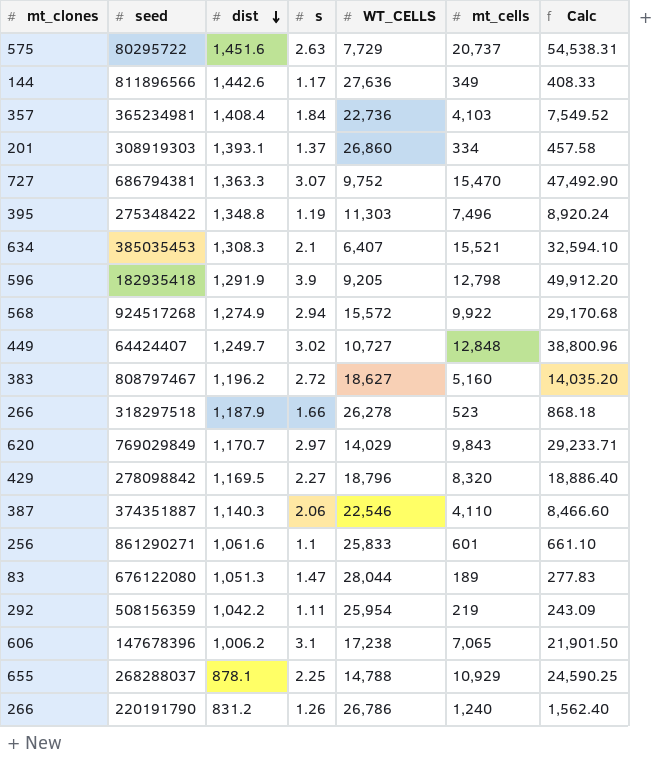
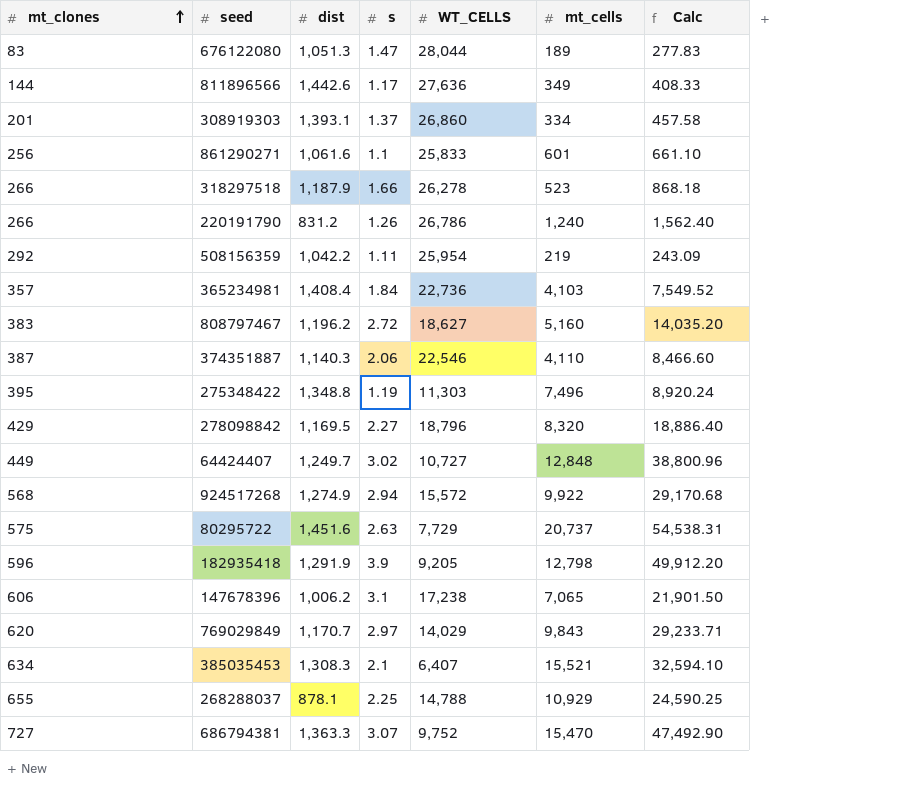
row order: dist descending -> mt_clones ascending

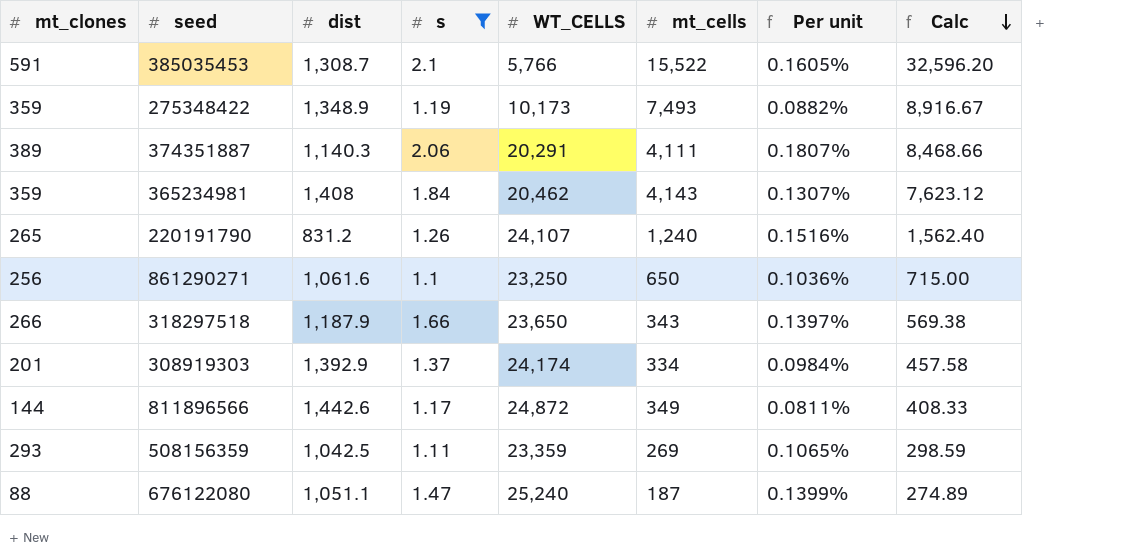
filter: none -> s <= 2.1
row order: mt_clones ascending -> Calc descending
column Per unit | formula: none -> [s] / [dist]
385035453 | mt_clones: 634 -> 591
385035453 | dist: 1,308.3 -> 1,308.7
385035453 | WT_CELLS: 6,407 -> 5,766
385035453 | mt_cells: 15,521 -> 15,522
385035453 | Calc: 32,594.10 -> 32,596.20
275348422 | mt_clones: 395 -> 359
275348422 | dist: 1,348.8 -> 1,348.9
275348422 | WT_CELLS: 11,303 -> 10,173
275348422 | mt_cells: 7,496 -> 7,493
275348422 | Calc: 8,920.24 -> 8,916.67
374351887 | mt_clones: 387 -> 389
374351887 | WT_CELLS: 22,546 -> 20,291
374351887 | mt_cells: 4,110 -> 4,111
374351887 | Calc: 8,466.60 -> 8,468.66
365234981 | mt_clones: 357 -> 359
365234981 | dist: 1,408.4 -> 1,408
365234981 | WT_CELLS: 22,736 -> 20,462
365234981 | mt_cells: 4,103 -> 4,143
365234981 | Calc: 7,549.52 -> 7,623.12
220191790 | mt_clones: 266 -> 265
220191790 | WT_CELLS: 26,786 -> 24,107
861290271 | WT_CELLS: 25,833 -> 23,250
861290271 | mt_cells: 601 -> 650
861290271 | Calc: 661.10 -> 715.00
318297518 | WT_CELLS: 26,278 -> 23,650
318297518 | mt_cells: 523 -> 343
318297518 | Calc: 868.18 -> 569.38
308919303 | dist: 1,393.1 -> 1,392.9
308919303 | WT_CELLS: 26,860 -> 24,174
811896566 | WT_CELLS: 27,636 -> 24,872
508156359 | mt_clones: 292 -> 293
508156359 | dist: 1,042.2 -> 1,042.5
508156359 | WT_CELLS: 25,954 -> 23,359
508156359 | mt_cells: 219 -> 269
508156359 | Calc: 243.09 -> 298.59
676122080 | mt_clones: 83 -> 88
676122080 | dist: 1,051.3 -> 1,051.1
676122080 | WT_CELLS: 28,044 -> 25,240
676122080 | mt_cells: 189 -> 187
676122080 | Calc: 277.83 -> 274.89

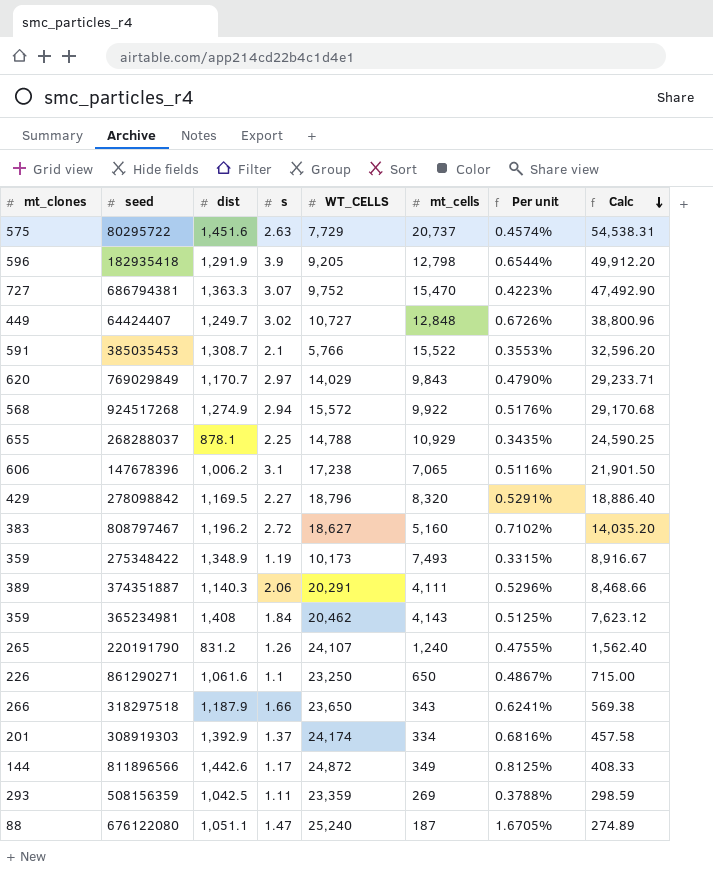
filter: s <= 2.1 -> none
column Per unit | formula: [s] / [dist] -> [s] / [mt_clones]
861290271 | mt_clones: 256 -> 226

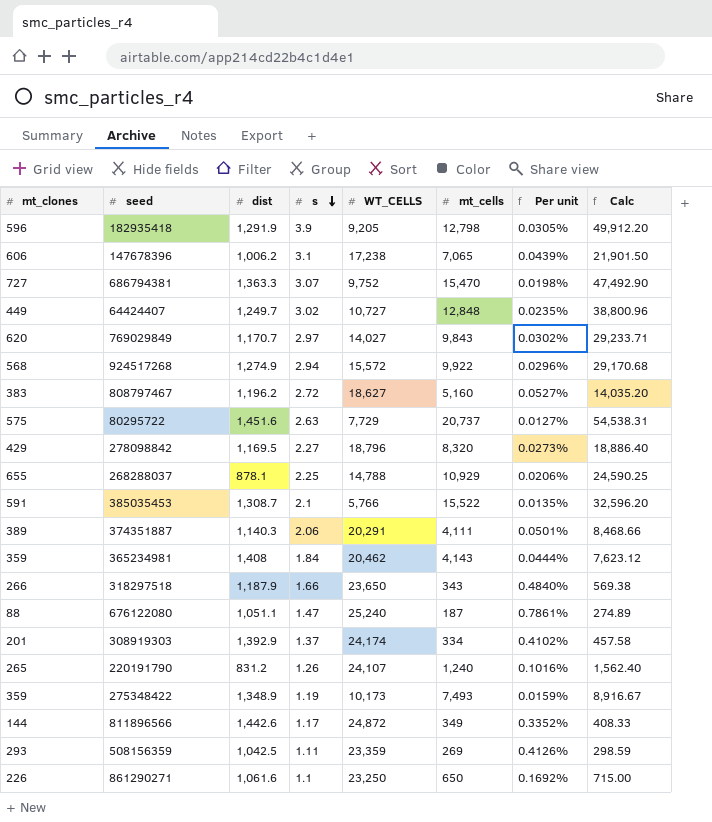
row order: Calc descending -> s descending
column Per unit | formula: [s] / [mt_clones] -> [s] / [mt_cells]
769029849 | WT_CELLS: 14,029 -> 14,027

